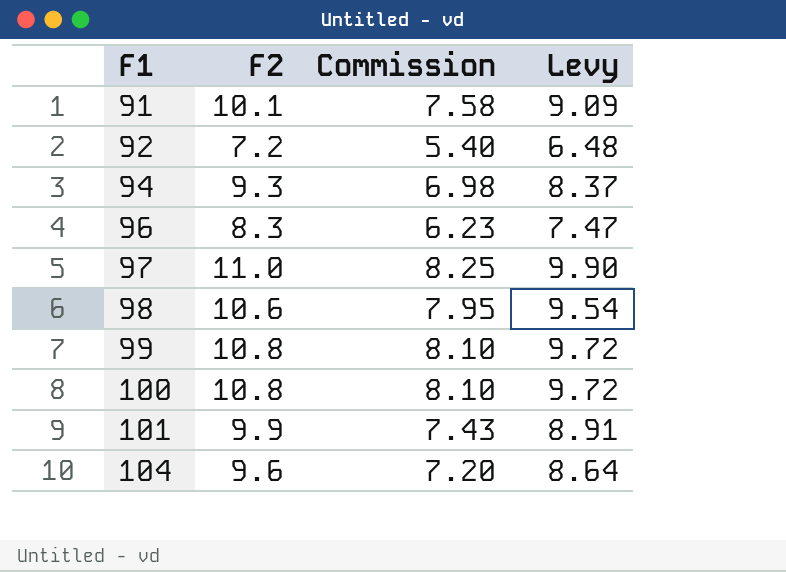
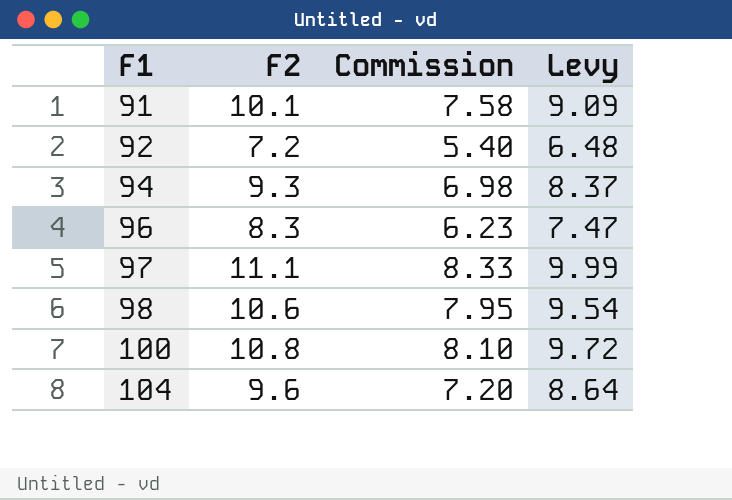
row 99: 10.8 | 8.10 | 9.72 -> none
row 101: 9.9 | 7.43 | 8.91 -> none
97 | F2: 11.0 -> 11.1
97 | Commission: 8.25 -> 8.33
97 | Levy: 9.90 -> 9.99

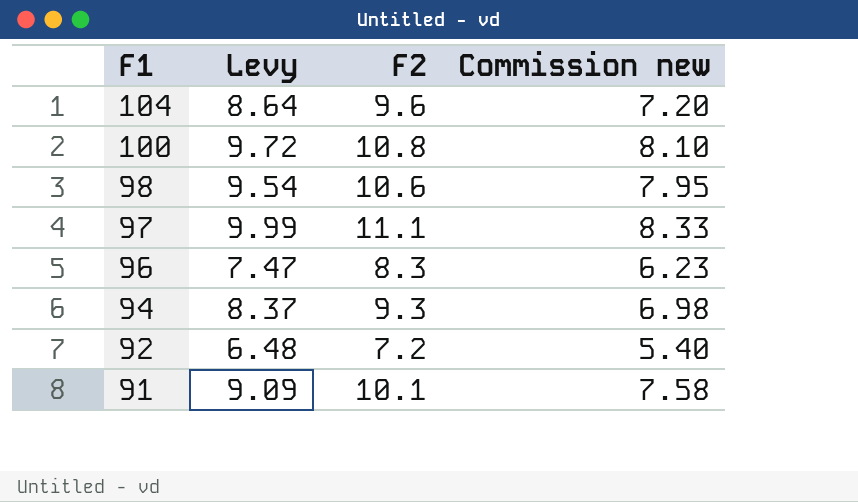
row order: F1 ascending -> F1 descending
column Levy | position: 4 -> 2
column name: Commission -> Commission new

